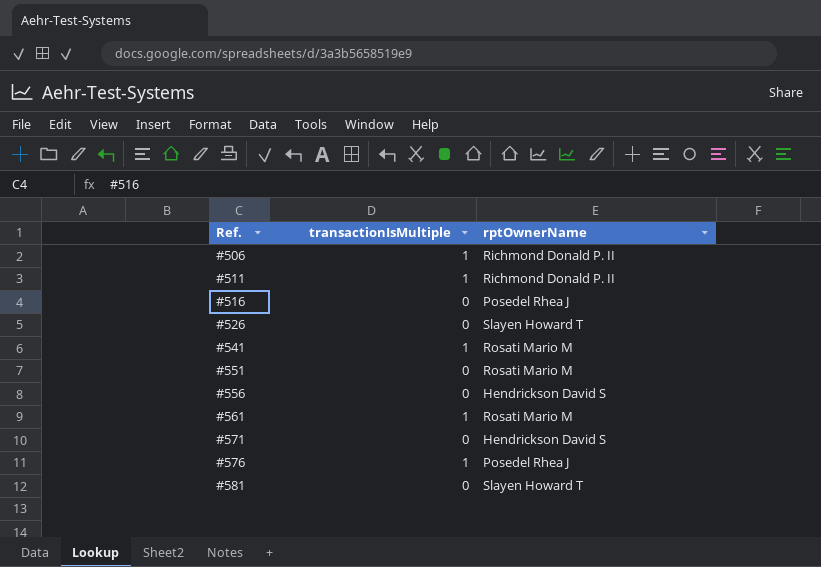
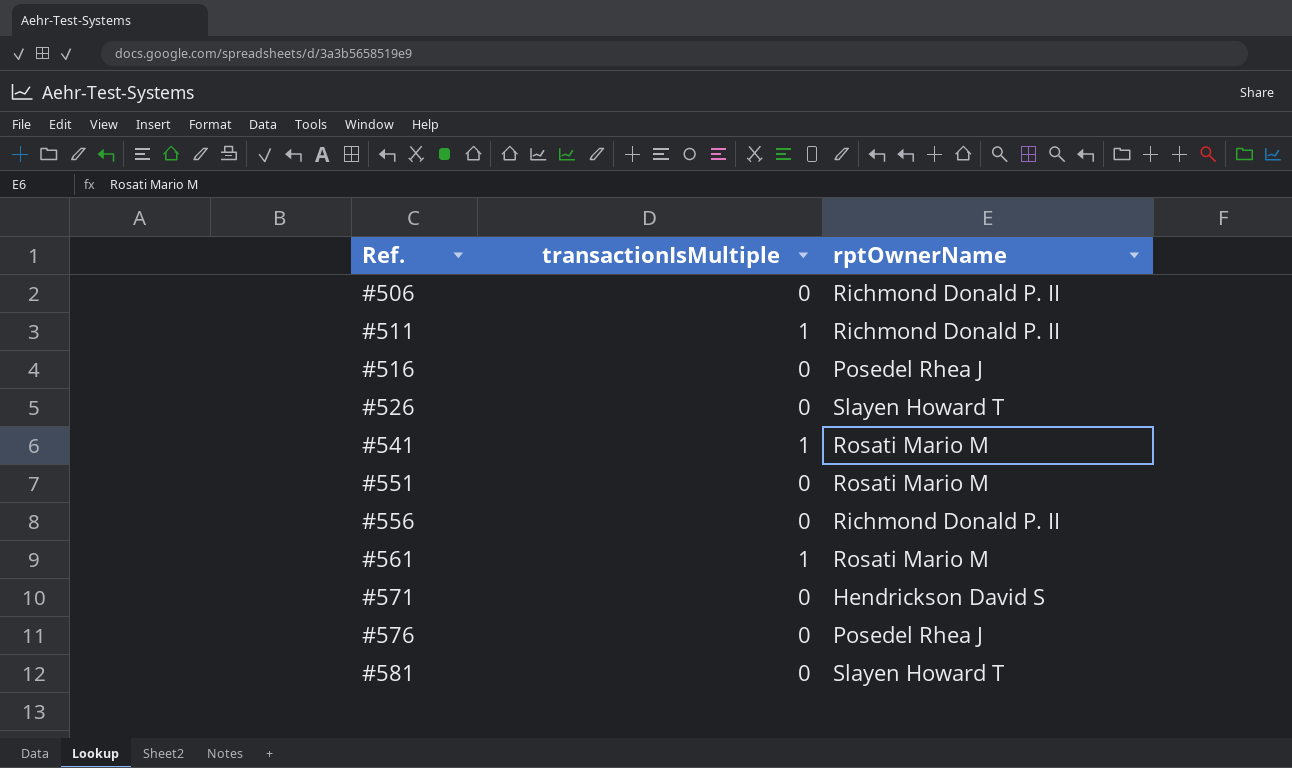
#506 | transactionIsMultiple: 1 -> 0
#556 | rptOwnerName: Hendrickson David S -> Richmond Donald P. II
#576 | transactionIsMultiple: 1 -> 0

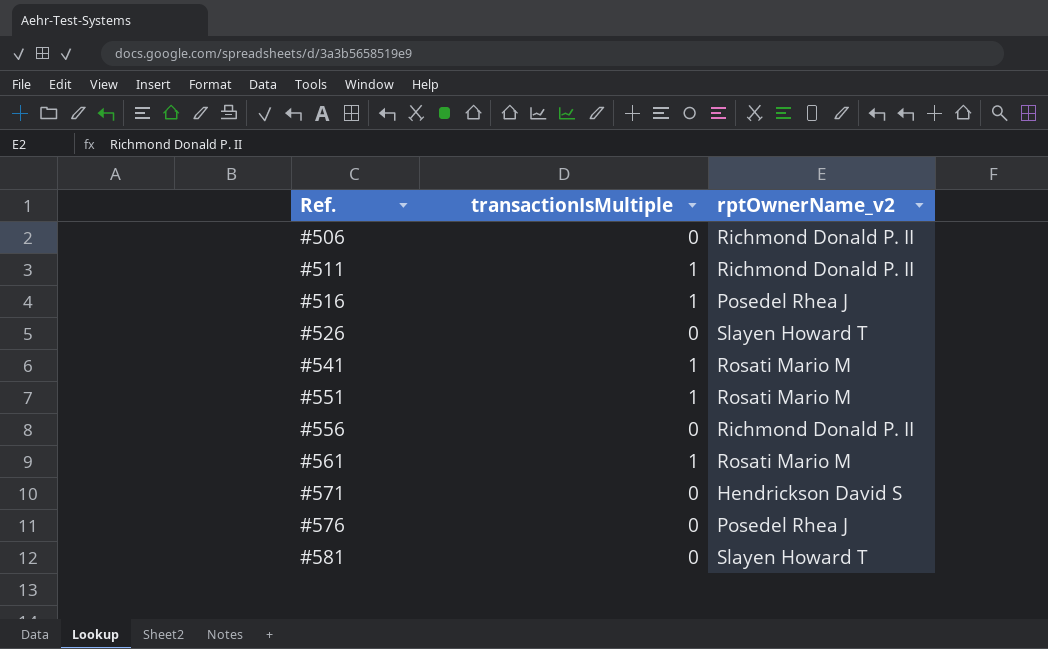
column name: rptOwnerName -> rptOwnerName_v2
#516 | transactionIsMultiple: 0 -> 1
#551 | transactionIsMultiple: 0 -> 1

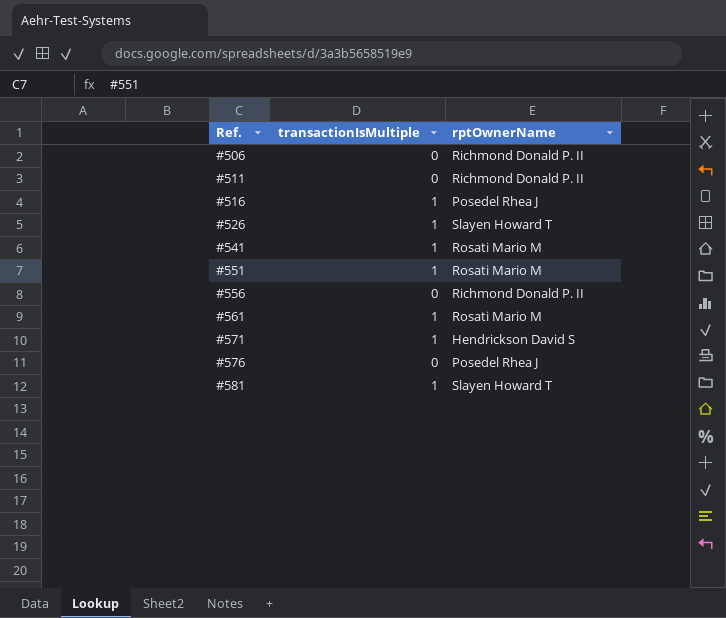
column name: rptOwnerName_v2 -> rptOwnerName
#511 | transactionIsMultiple: 1 -> 0
#526 | transactionIsMultiple: 0 -> 1
#571 | transactionIsMultiple: 0 -> 1
#581 | transactionIsMultiple: 0 -> 1

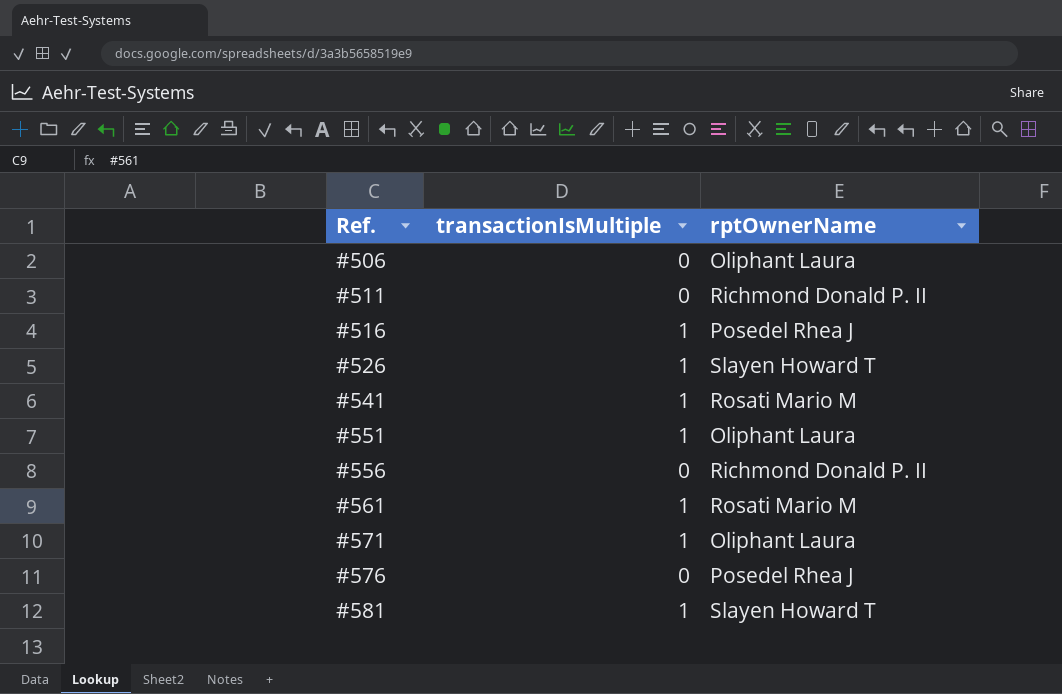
#506 | rptOwnerName: Richmond Donald P. II -> Oliphant Laura
#551 | rptOwnerName: Rosati Mario M -> Oliphant Laura
#571 | rptOwnerName: Hendrickson David S -> Oliphant Laura

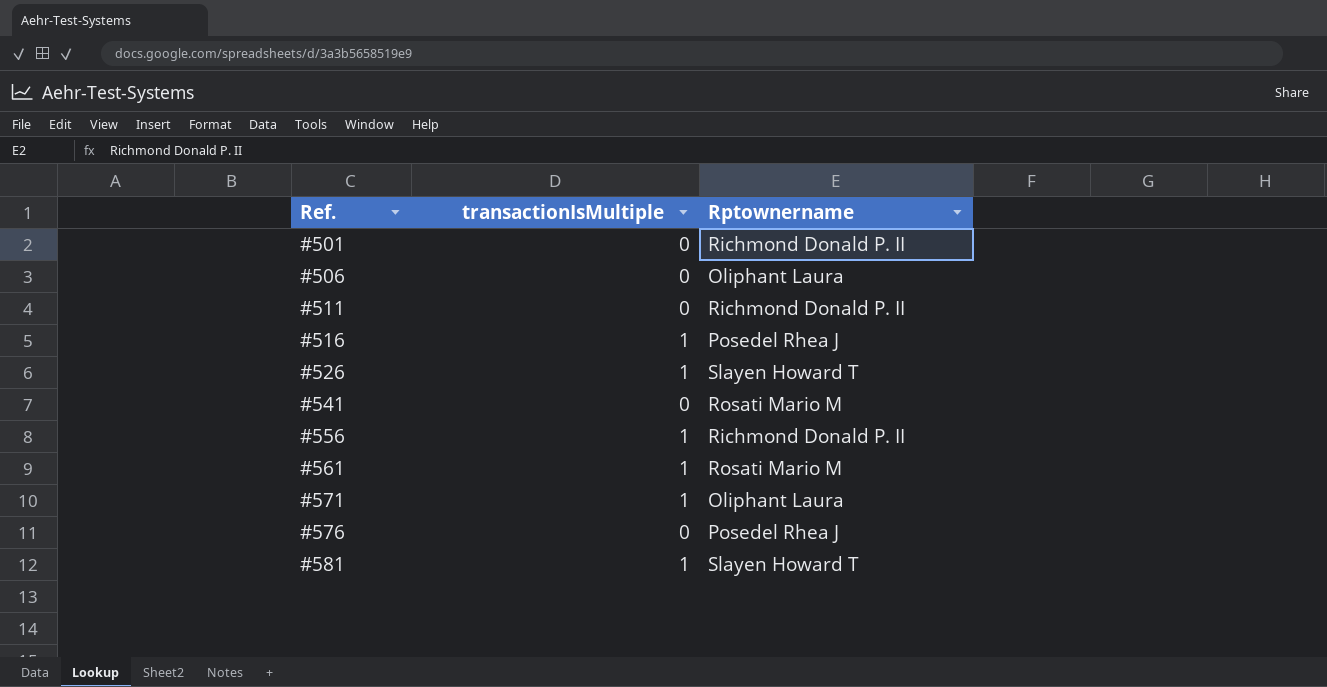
column name: rptOwnerName -> Rptownername
row #551: 1 | Oliphant Laura -> none
row #501: none -> 0 | Richmond Donald P. II
#541 | transactionIsMultiple: 1 -> 0
#556 | transactionIsMultiple: 0 -> 1

